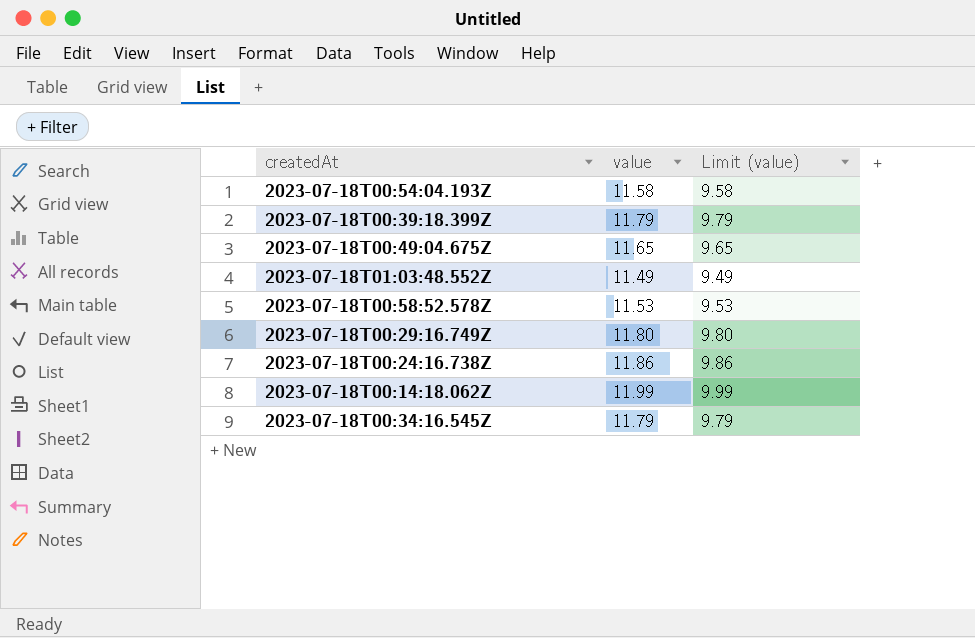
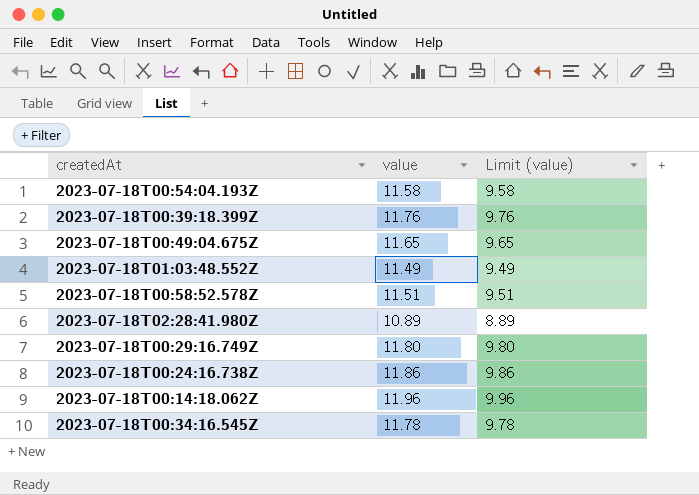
2023-07-18T00:39:18.399Z | value: 11.79 -> 11.76
2023-07-18T00:39:18.399Z | Limit (value): 9.79 -> 9.76
2023-07-18T00:58:52.578Z | value: 11.53 -> 11.51
2023-07-18T00:58:52.578Z | Limit (value): 9.53 -> 9.51
row 2023-07-18T02:28:41.980Z: none -> 10.89 | 8.89
2023-07-18T00:14:18.062Z | value: 11.99 -> 11.96
2023-07-18T00:14:18.062Z | Limit (value): 9.99 -> 9.96
2023-07-18T00:34:16.545Z | value: 11.79 -> 11.78
2023-07-18T00:34:16.545Z | Limit (value): 9.79 -> 9.78

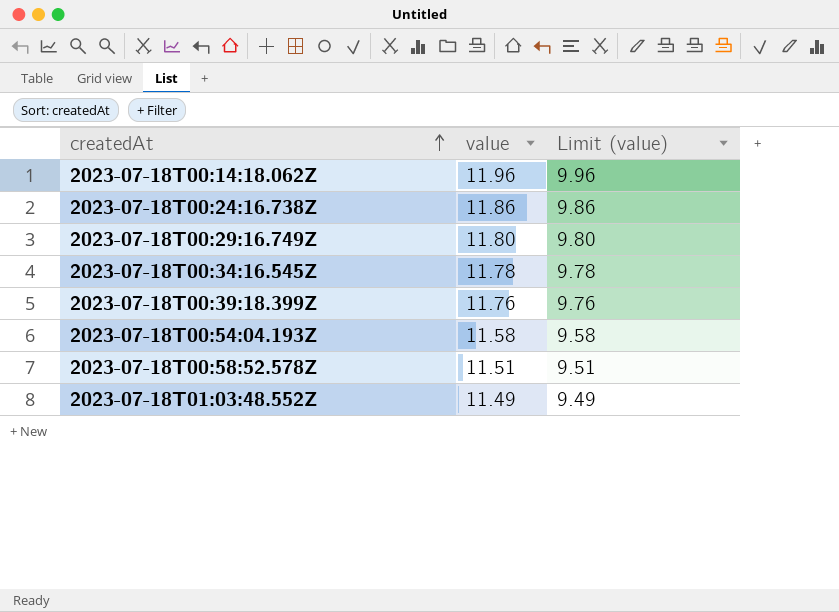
row order: none -> createdAt ascending
row 2023-07-18T00:49:04.675Z: 11.65 | 9.65 -> none
row 2023-07-18T02:28:41.980Z: 10.89 | 8.89 -> none

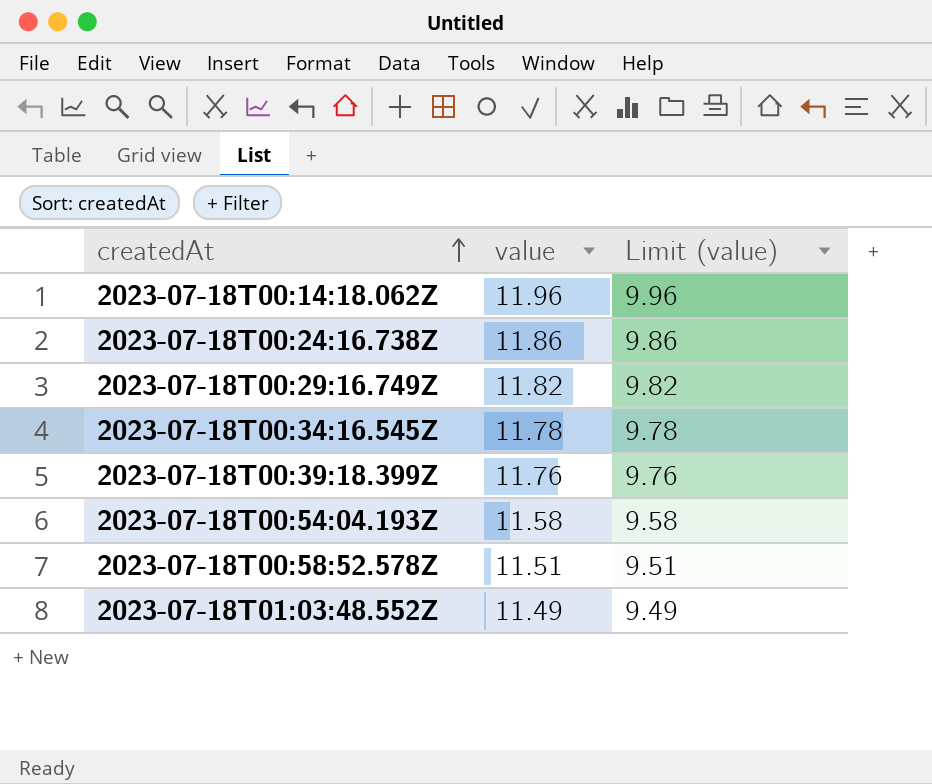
2023-07-18T00:29:16.749Z | value: 11.80 -> 11.82
2023-07-18T00:29:16.749Z | Limit (value): 9.80 -> 9.82

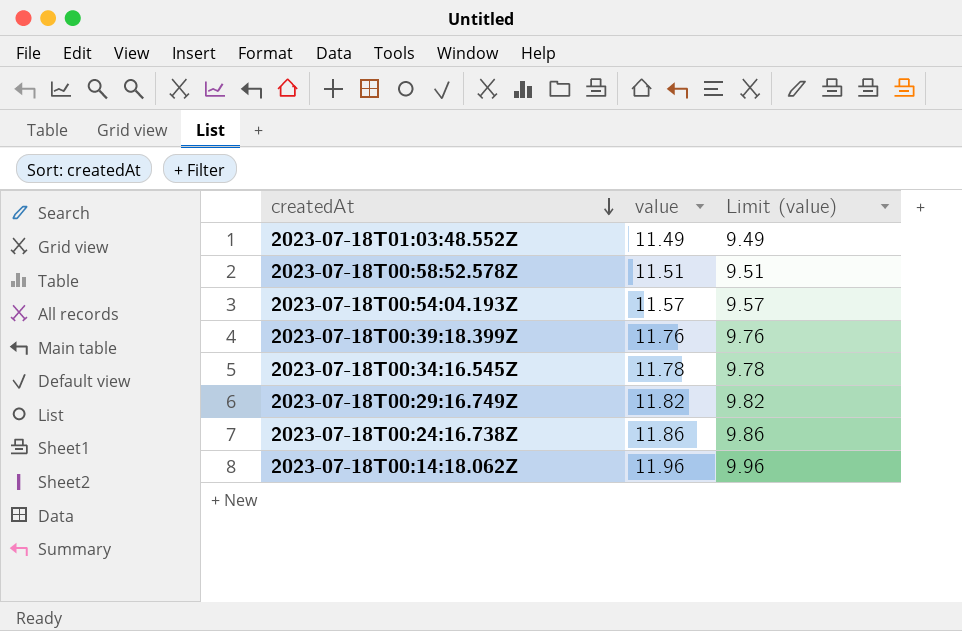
row order: createdAt ascending -> createdAt descending
2023-07-18T00:54:04.193Z | value: 11.58 -> 11.57
2023-07-18T00:54:04.193Z | Limit (value): 9.58 -> 9.57

